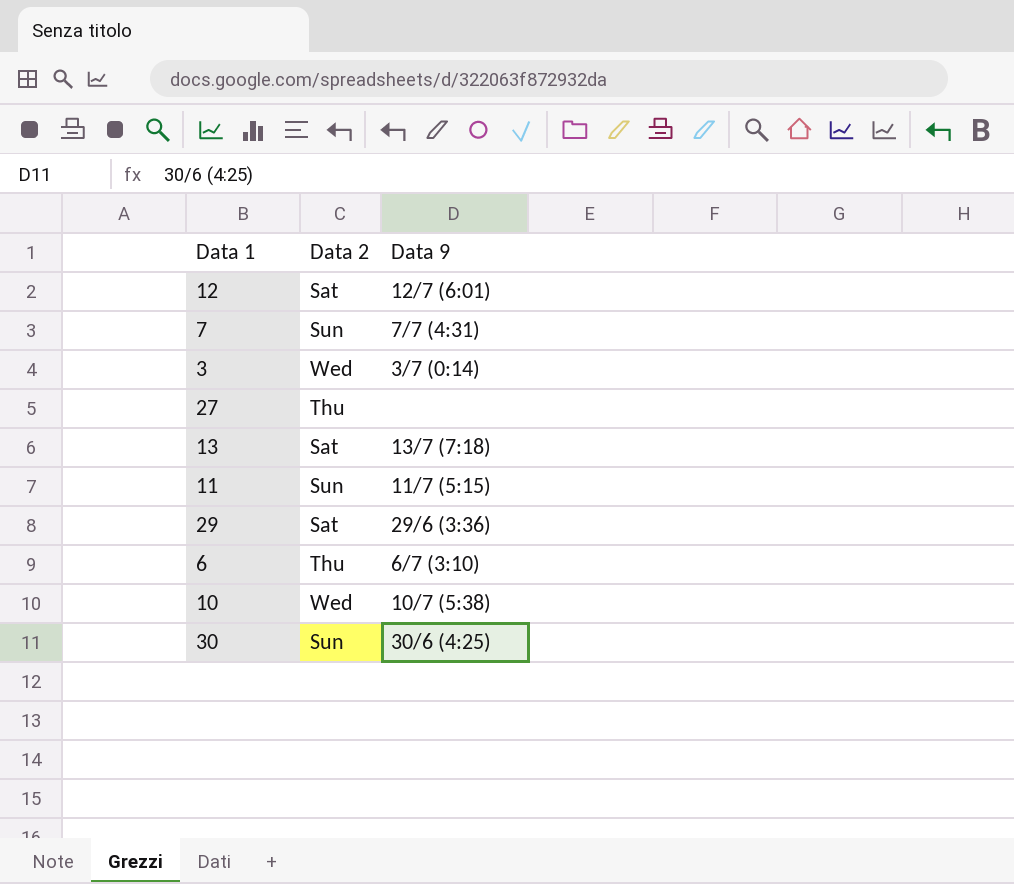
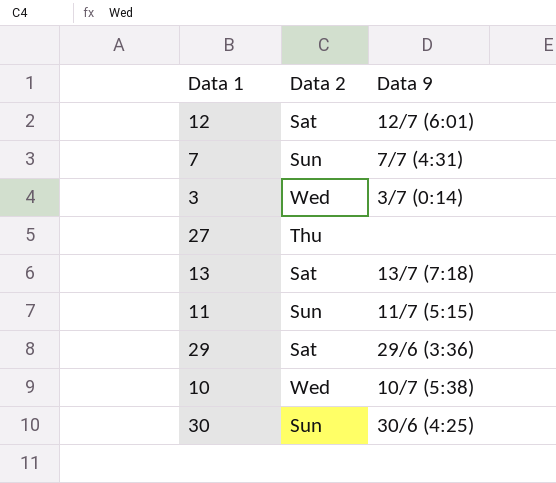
row 6: Thu | 6/7 (3:10) -> none

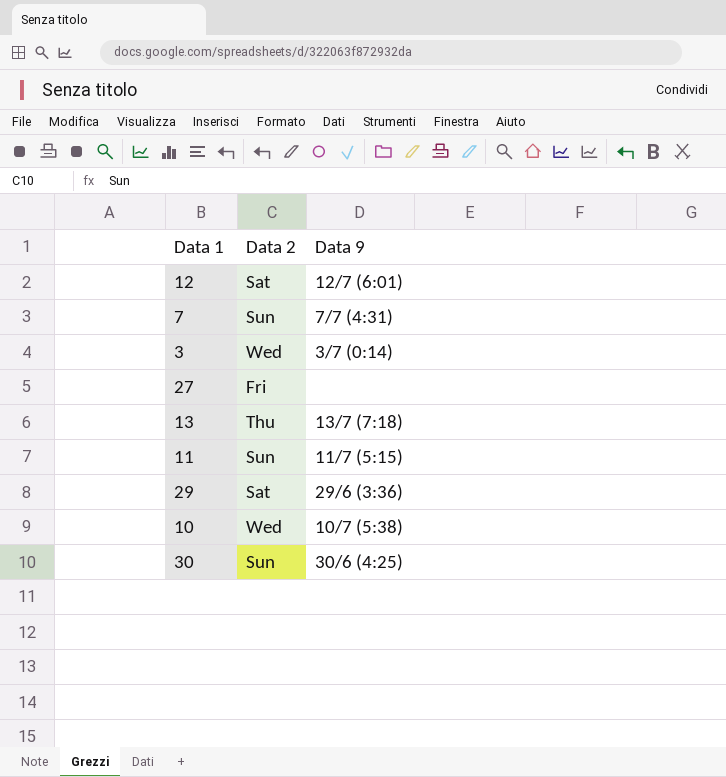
27 | Data 2: Thu -> Fri
13 | Data 2: Sat -> Thu

